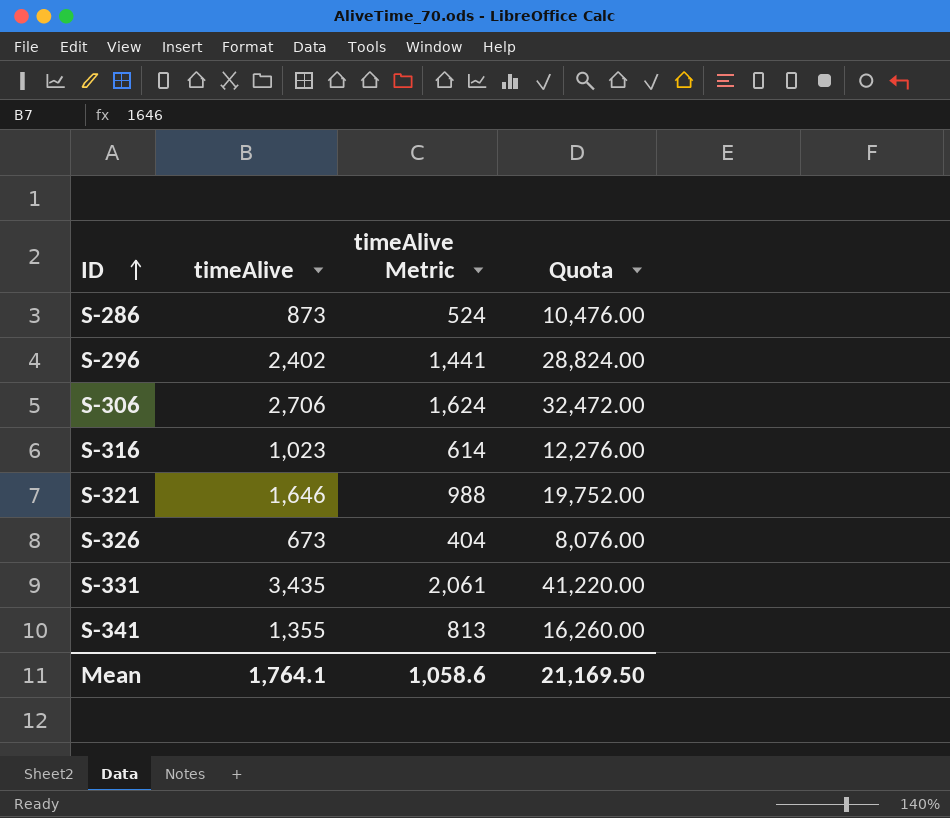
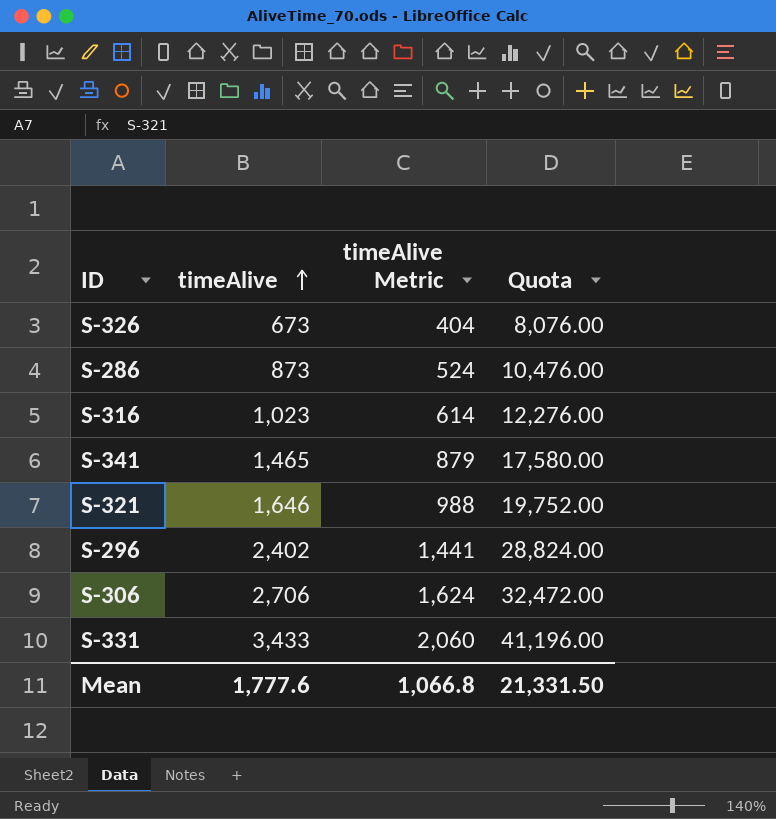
row order: ID ascending -> timeAlive ascending
S-341 | timeAlive: 1,355 -> 1,465
S-341 | timeAlive Metric: 813 -> 879
S-341 | Quota: 16,260.00 -> 17,580.00
S-331 | timeAlive: 3,435 -> 3,433
S-331 | timeAlive Metric: 2,061 -> 2,060
S-331 | Quota: 41,220.00 -> 41,196.00
Mean | timeAlive: 1,764.1 -> 1,777.6
Mean | timeAlive Metric: 1,058.6 -> 1,066.8
Mean | Quota: 21,169.50 -> 21,331.50

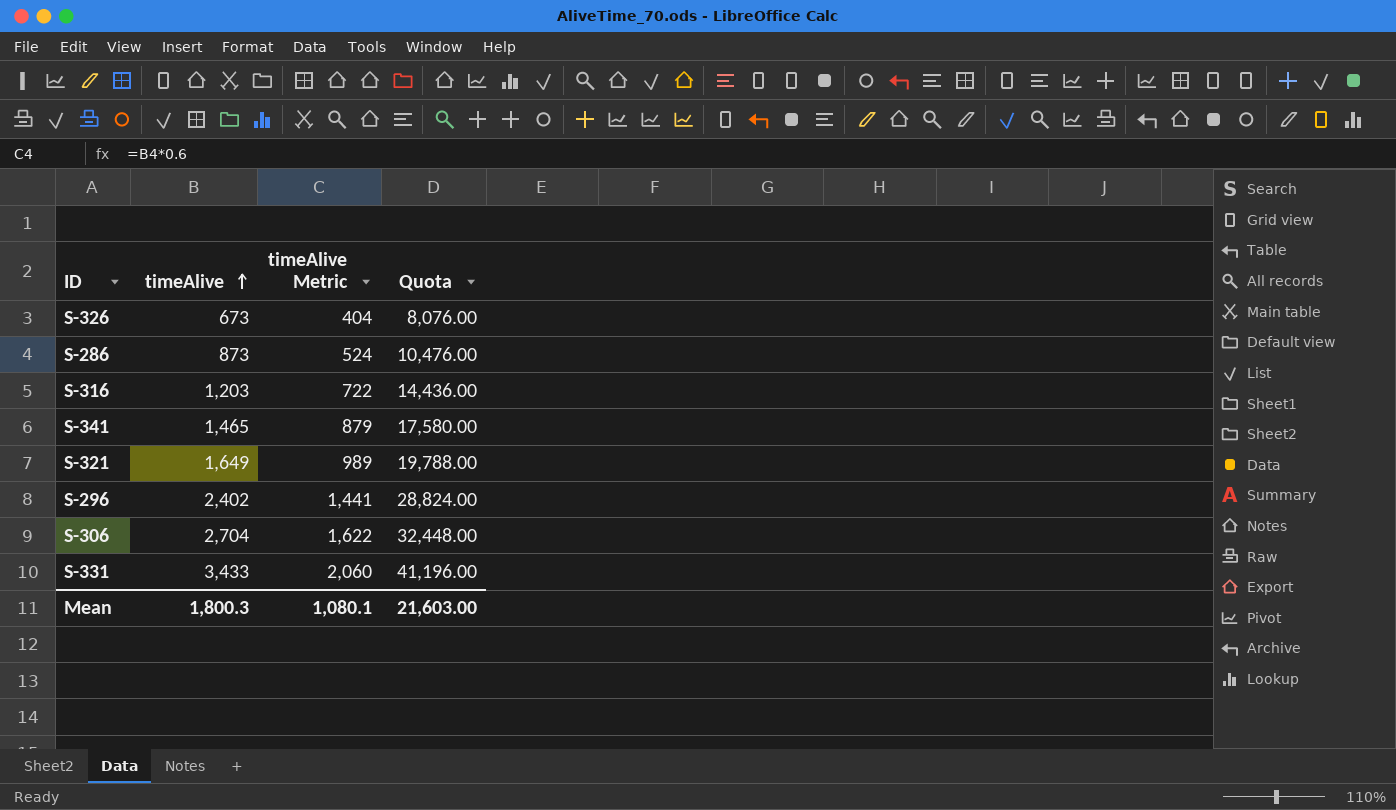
S-316 | timeAlive: 1,023 -> 1,203
S-316 | timeAlive Metric: 614 -> 722
S-316 | Quota: 12,276.00 -> 14,436.00
S-321 | timeAlive: 1,646 -> 1,649
S-321 | timeAlive Metric: 988 -> 989
S-321 | Quota: 19,752.00 -> 19,788.00
S-306 | timeAlive: 2,706 -> 2,704
S-306 | timeAlive Metric: 1,624 -> 1,622
S-306 | Quota: 32,472.00 -> 32,448.00
Mean | timeAlive: 1,777.6 -> 1,800.3
Mean | timeAlive Metric: 1,066.8 -> 1,080.1
Mean | Quota: 21,331.50 -> 21,603.00

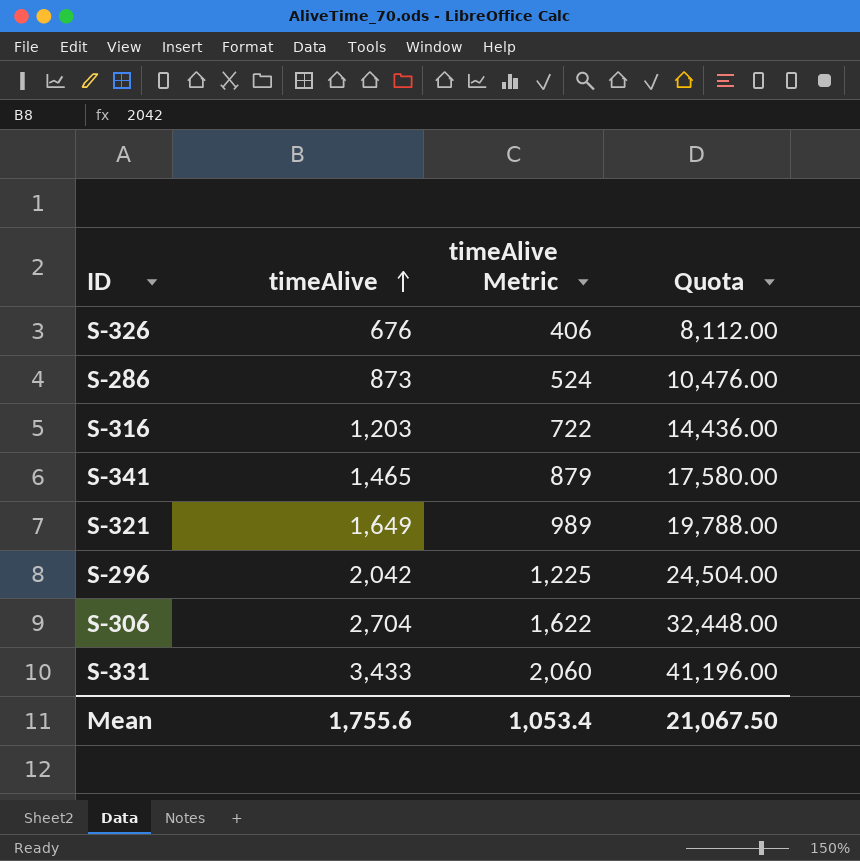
S-326 | timeAlive: 673 -> 676
S-326 | timeAlive Metric: 404 -> 406
S-326 | Quota: 8,076.00 -> 8,112.00
S-296 | timeAlive: 2,402 -> 2,042
S-296 | timeAlive Metric: 1,441 -> 1,225
S-296 | Quota: 28,824.00 -> 24,504.00
Mean | timeAlive: 1,800.3 -> 1,755.6
Mean | timeAlive Metric: 1,080.1 -> 1,053.4
Mean | Quota: 21,603.00 -> 21,067.50

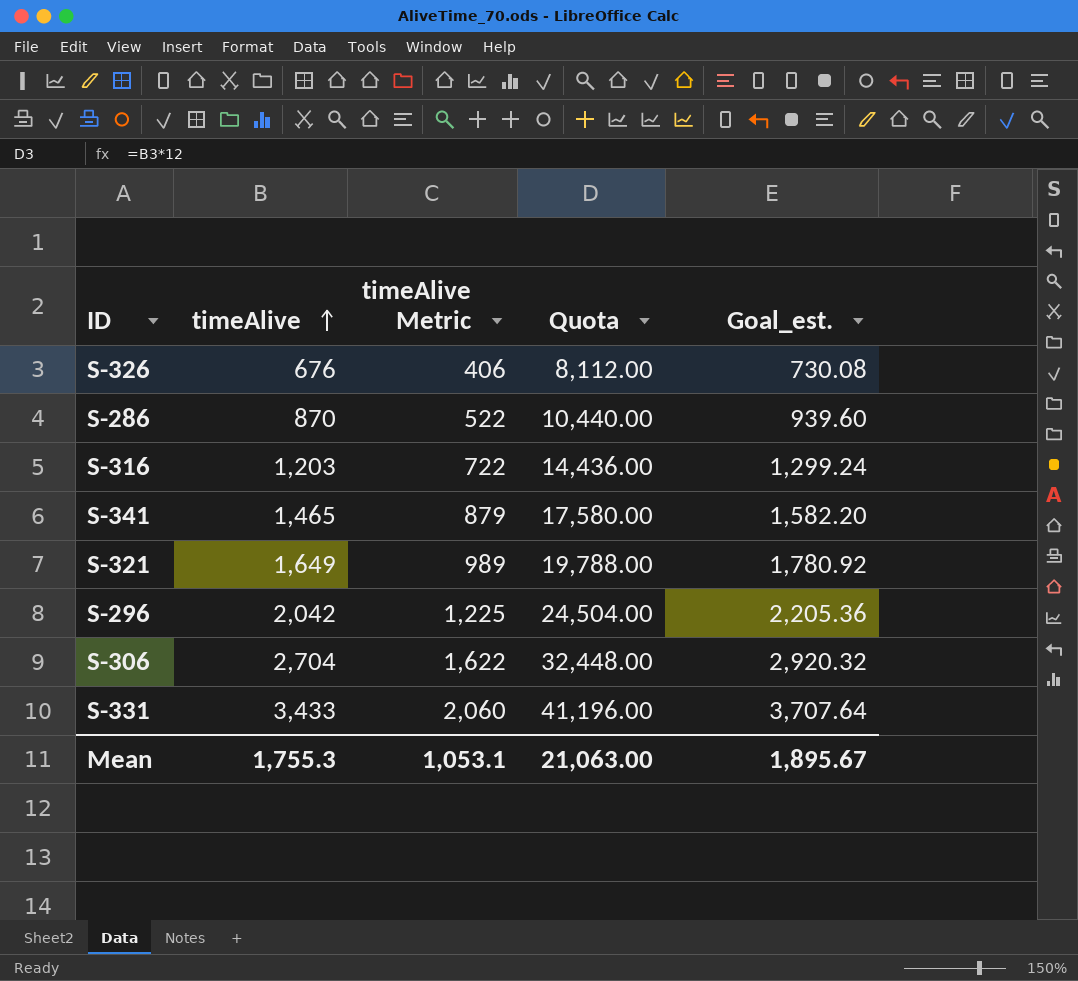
column Goal_est. | formula: none -> [timeAlive] * 1.08
S-286 | timeAlive: 873 -> 870
S-286 | timeAlive Metric: 524 -> 522
S-286 | Quota: 10,476.00 -> 10,440.00
Mean | timeAlive: 1,755.6 -> 1,755.3
Mean | timeAlive Metric: 1,053.4 -> 1,053.1
Mean | Quota: 21,067.50 -> 21,063.00

